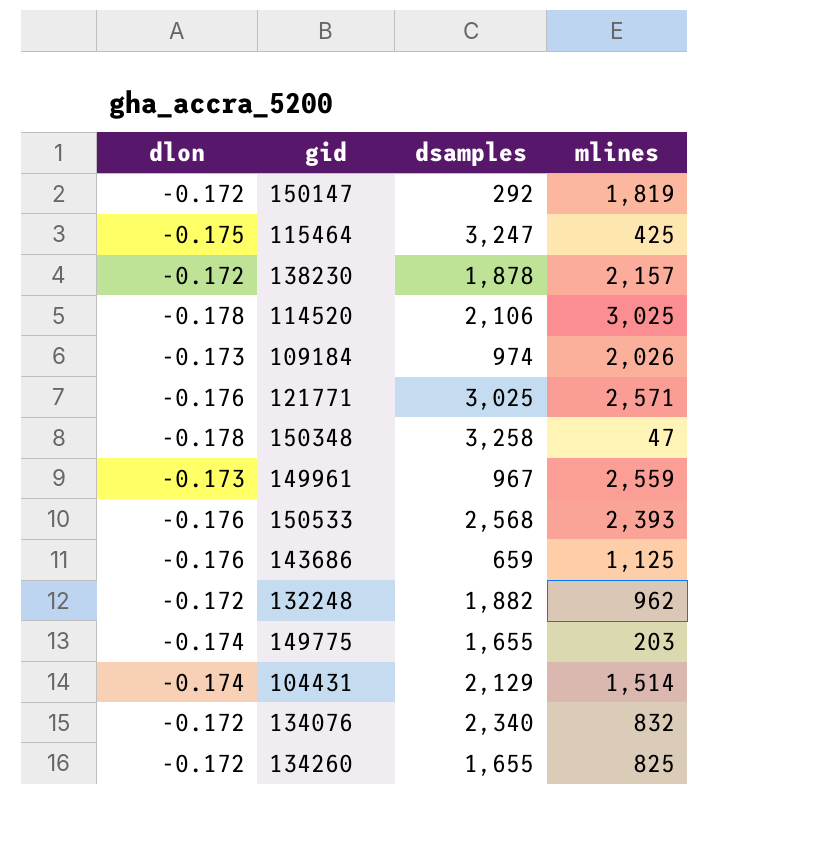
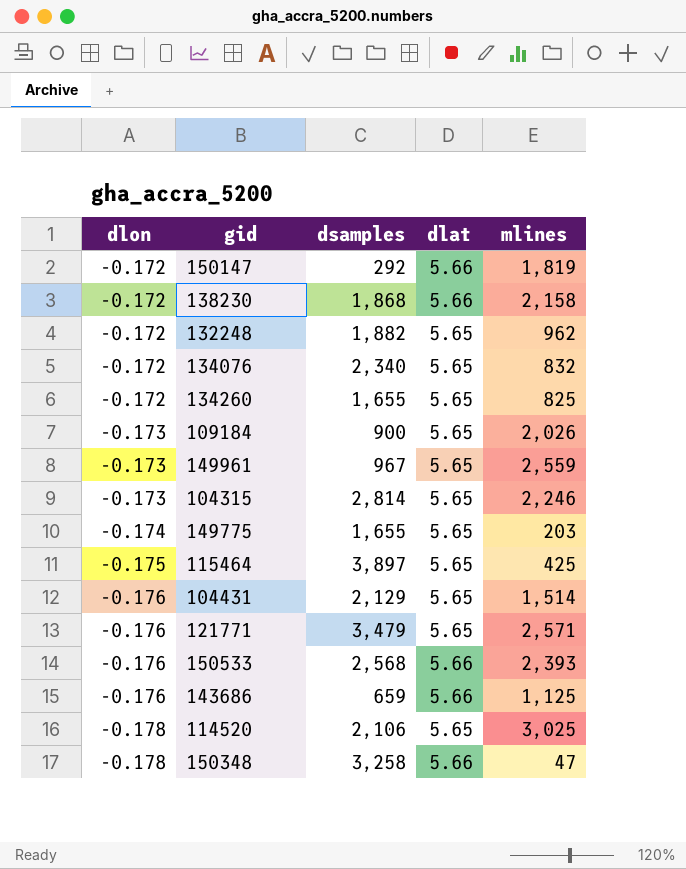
row order: none -> dlon descending
column dlat | position: none -> 4
138230 | dsamples: 1,878 -> 1,868
138230 | mlines: 2,157 -> 2,158
109184 | dsamples: 974 -> 900
row 104315: none -> -0.173 | 2,814 | 5.65 | 2,246
115464 | dsamples: 3,247 -> 3,897
104431 | dlon: -0.174 -> -0.176
121771 | dsamples: 3,025 -> 3,479

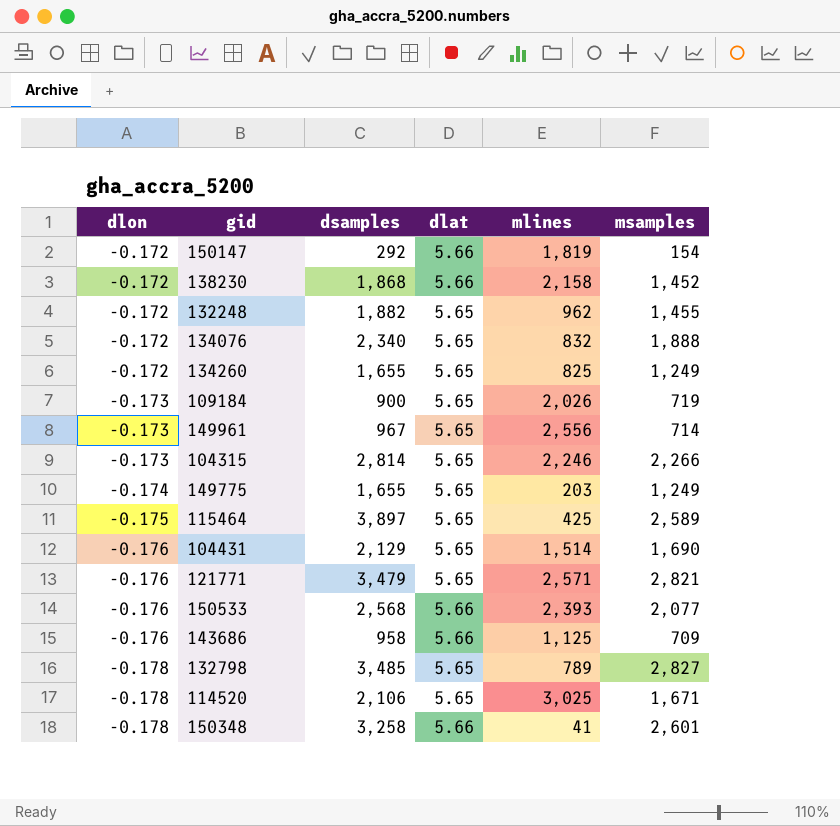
column msamples | position: none -> 6
149961 | mlines: 2,559 -> 2,556
143686 | dsamples: 659 -> 958
row 132798: none -> -0.178 | 3,485 | 5.65 | 789 | 2,827
150348 | mlines: 47 -> 41

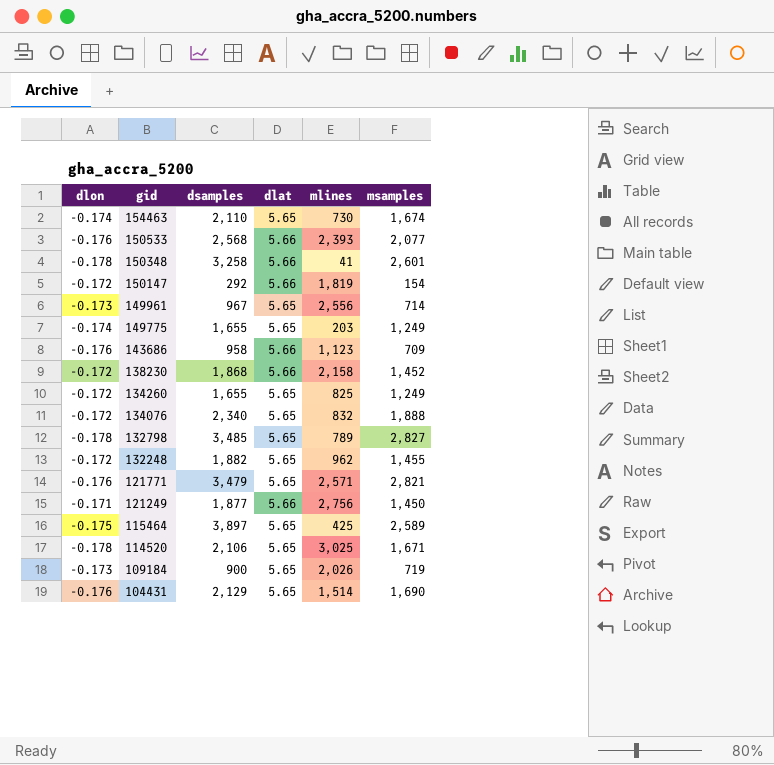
row order: dlon descending -> gid descending
row 104315: -0.173 | 2,814 | 5.65 | 2,246 | 2,266 -> none
row 154463: none -> -0.174 | 2,110 | 5.65 | 730 | 1,674
143686 | mlines: 1,125 -> 1,123
row 121249: none -> -0.171 | 1,877 | 5.66 | 2,756 | 1,450

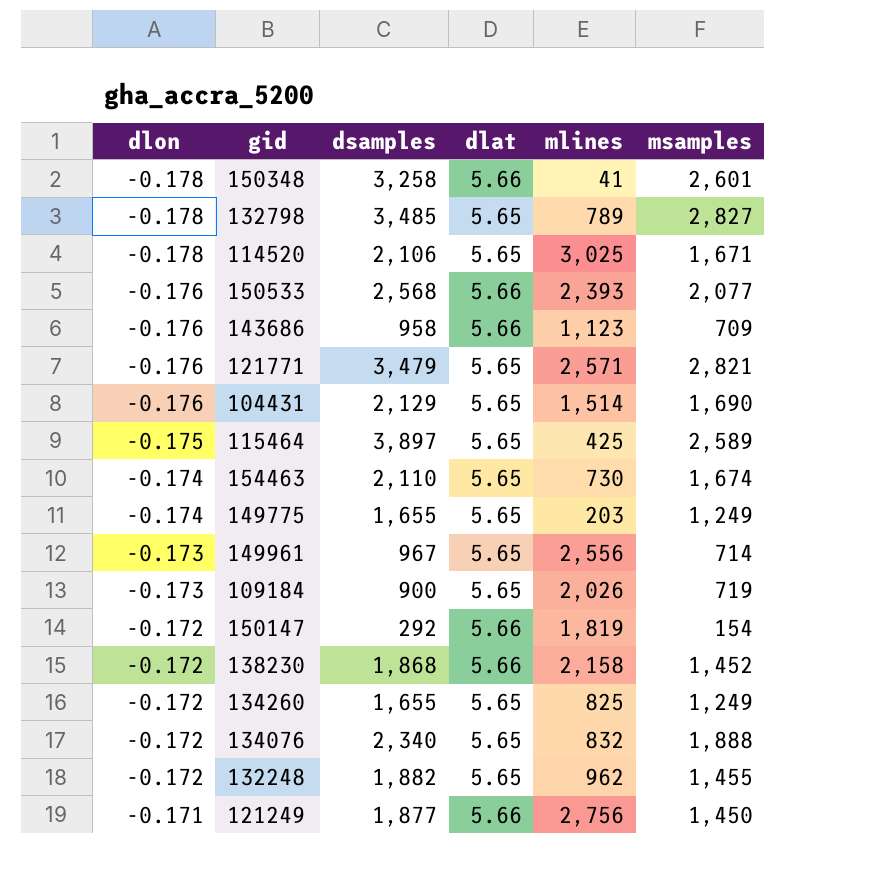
row order: gid descending -> dlon ascending

